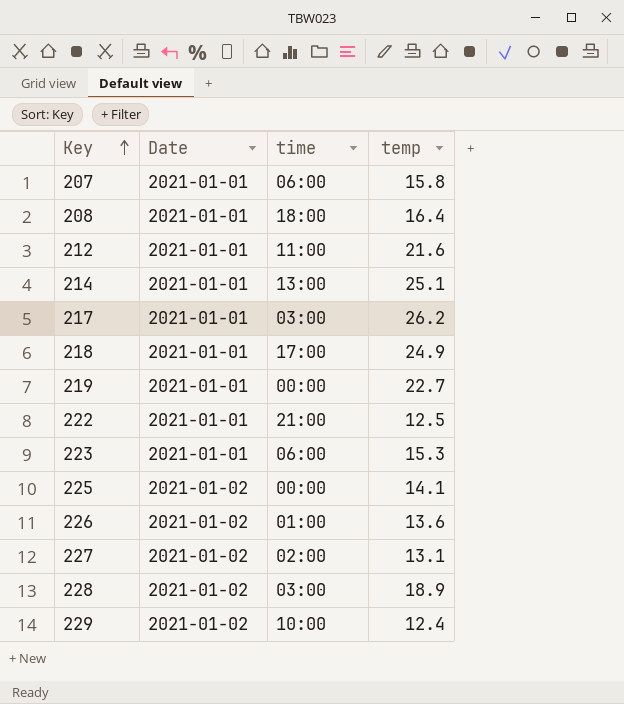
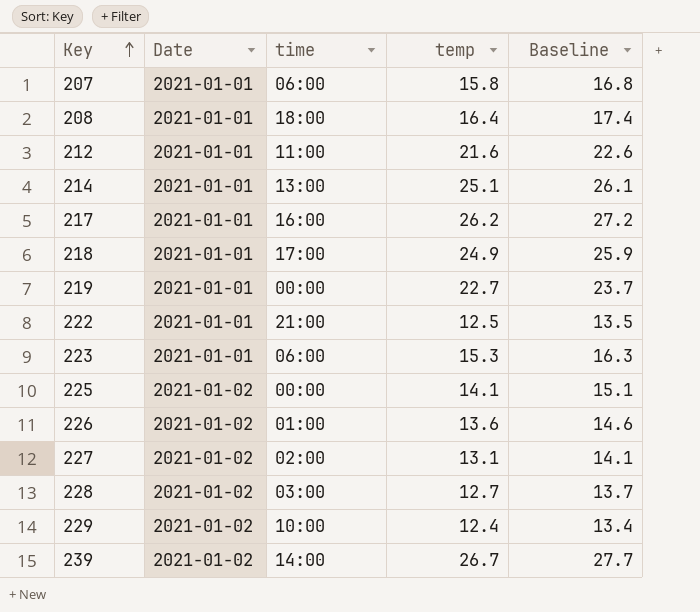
column Baseline | formula: none -> [temp] + 1
217 | time: 03:00 -> 16:00
228 | temp: 18.9 -> 12.7
row 239: none -> 2021-01-02 | 14:00 | 26.7 | 27.7

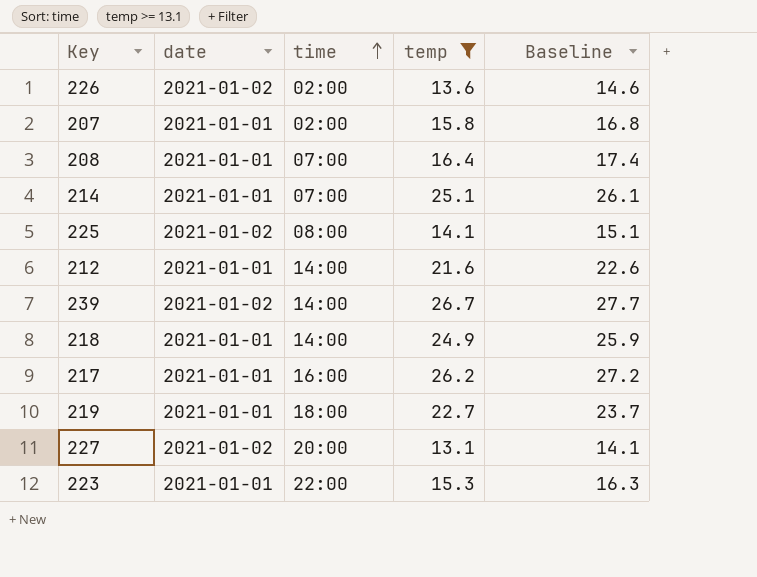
filter: none -> temp >= 13.1
row order: Key ascending -> time ascending
column name: Date -> date
226 | time: 01:00 -> 02:00
207 | time: 06:00 -> 02:00
208 | time: 18:00 -> 07:00
214 | time: 13:00 -> 07:00
225 | time: 00:00 -> 08:00
212 | time: 11:00 -> 14:00
218 | time: 17:00 -> 14:00
219 | time: 00:00 -> 18:00
227 | time: 02:00 -> 20:00
223 | time: 06:00 -> 22:00

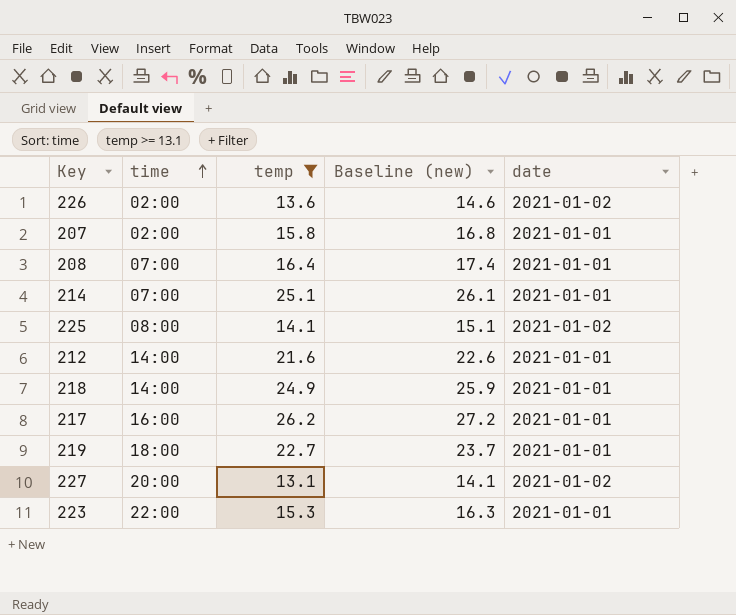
column name: Baseline -> Baseline (new)
column date | position: 2 -> 5
row 239: 2021-01-02 | 14:00 | 26.7 | 27.7 -> none

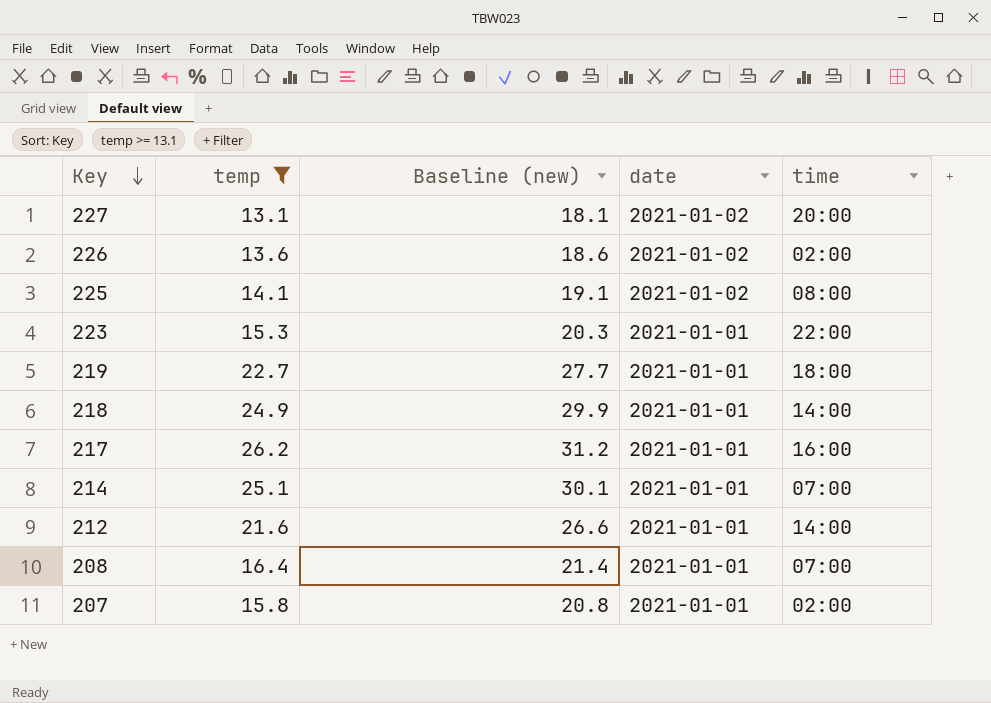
row order: time ascending -> Key descending
column Baseline (new) | formula: [temp] + 1 -> [temp] + 5
column time | position: 2 -> 5

